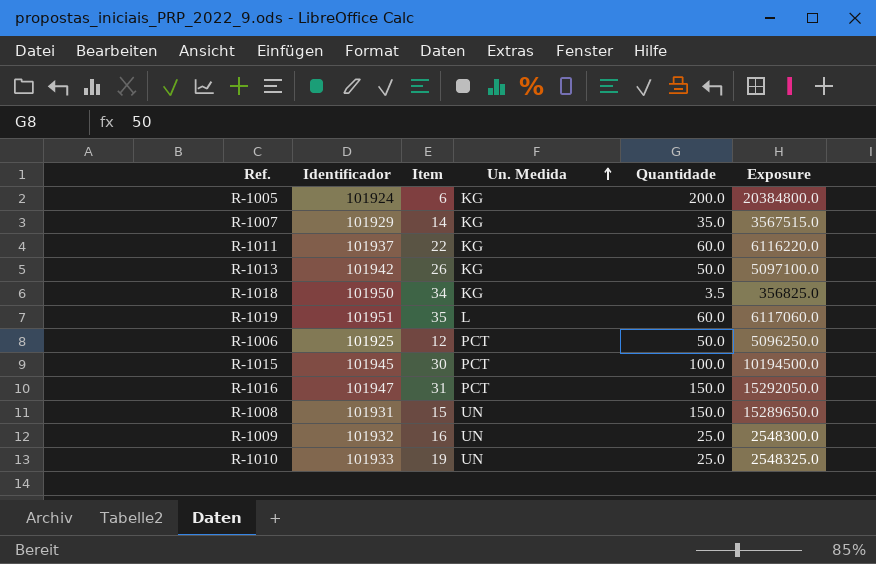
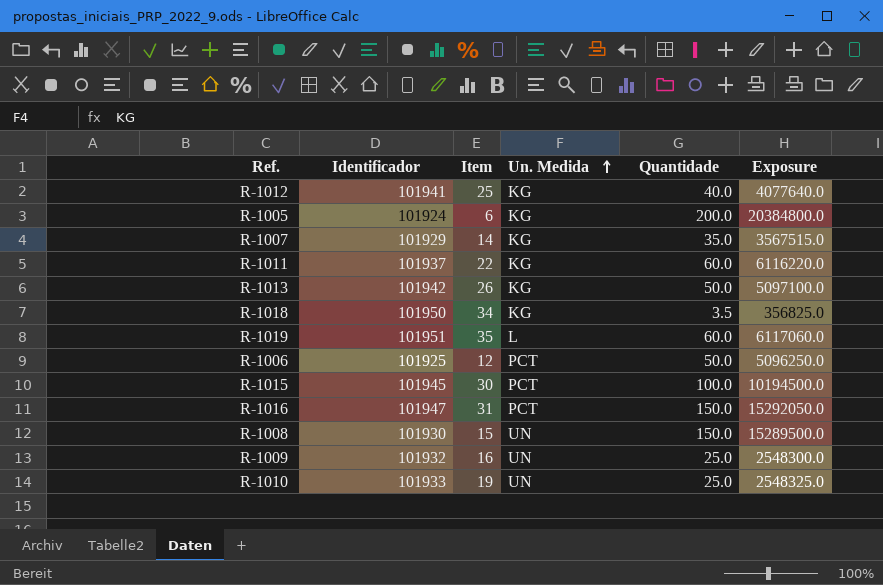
row R-1012: none -> 101941 | 25 | KG | 40.0 | 4077640.0
R-1008 | Identificador: 101931 -> 101930
R-1008 | Exposure: 15289650.0 -> 15289500.0

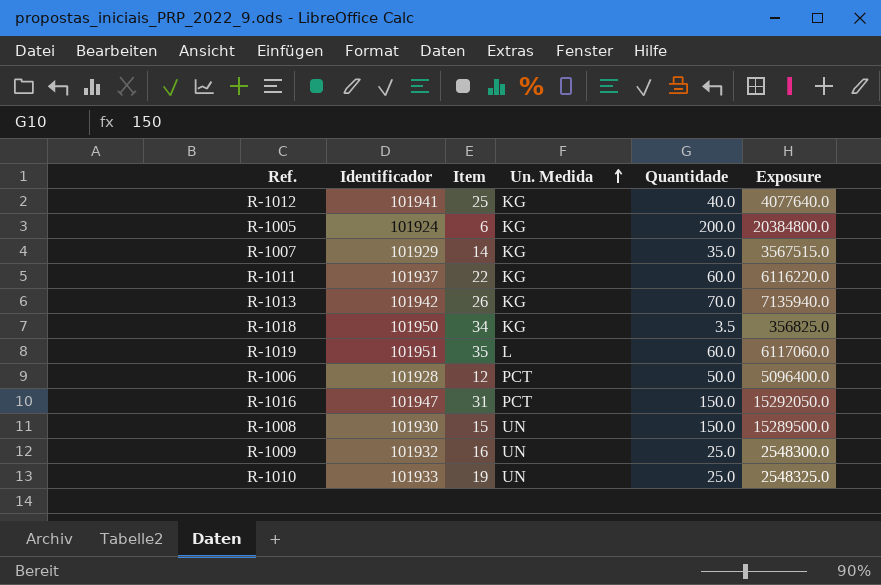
row R-1015: 101945 | 30 | PCT | 100.0 | 10194500.0 -> none
R-1013 | Quantidade: 50.0 -> 70.0
R-1013 | Exposure: 5097100.0 -> 7135940.0
R-1006 | Identificador: 101925 -> 101928
R-1006 | Exposure: 5096250.0 -> 5096400.0

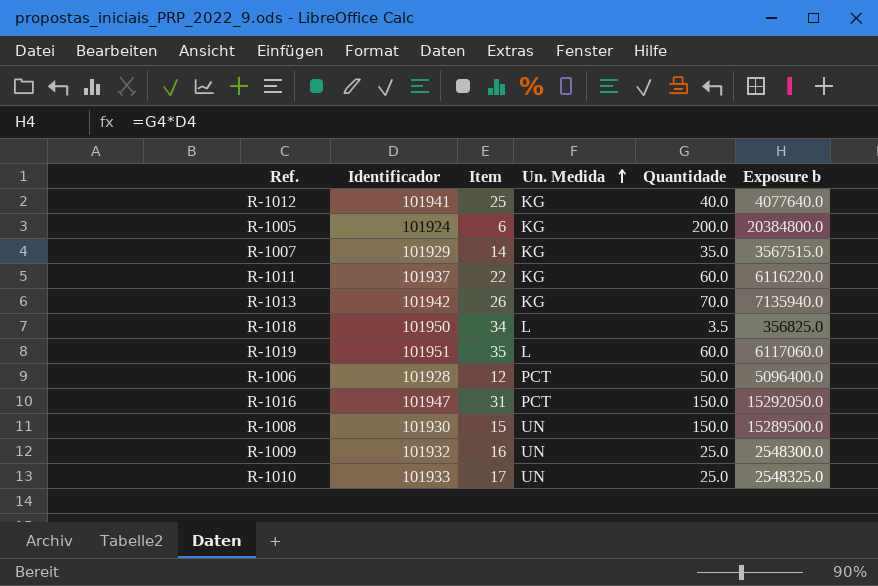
column name: Exposure -> Exposure b
R-1018 | Un. Medida: KG -> L
R-1010 | Item: 19 -> 17

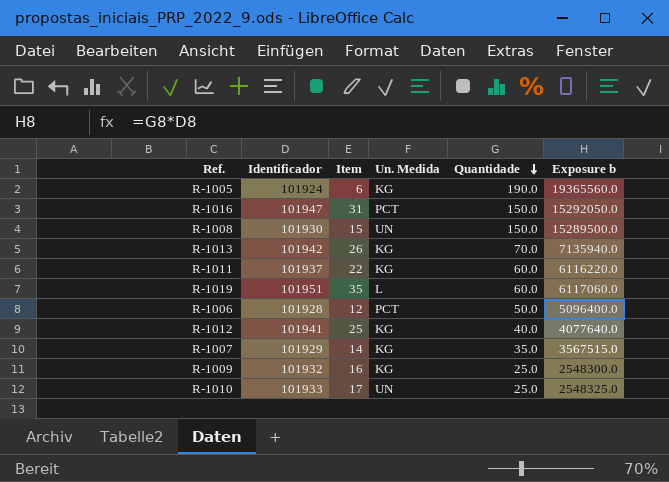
row order: Un. Medida ascending -> Quantidade descending
row R-1018: 101950 | 34 | L | 3.5 | 356825.0 -> none
R-1005 | Quantidade: 200.0 -> 190.0
R-1005 | Exposure b: 20384800.0 -> 19365560.0
R-1009 | Un. Medida: UN -> KG

